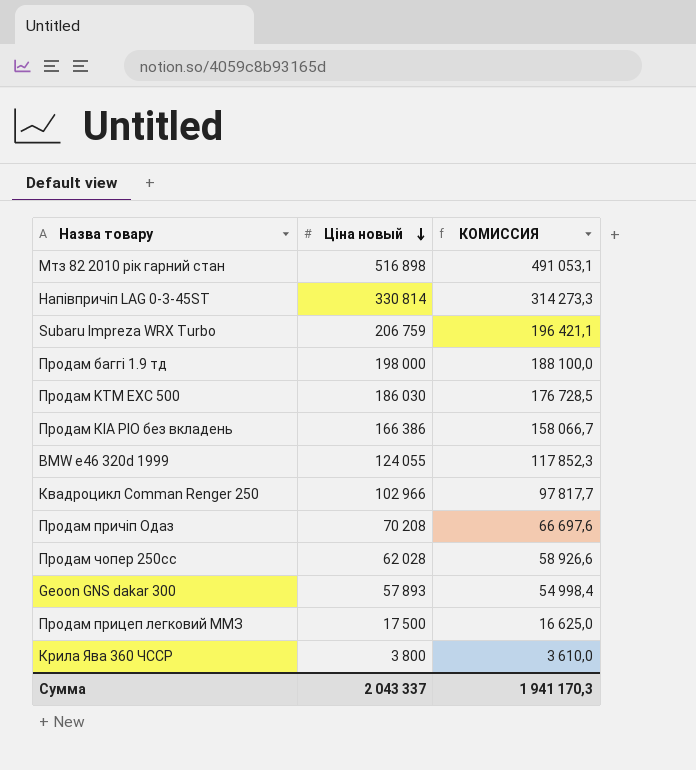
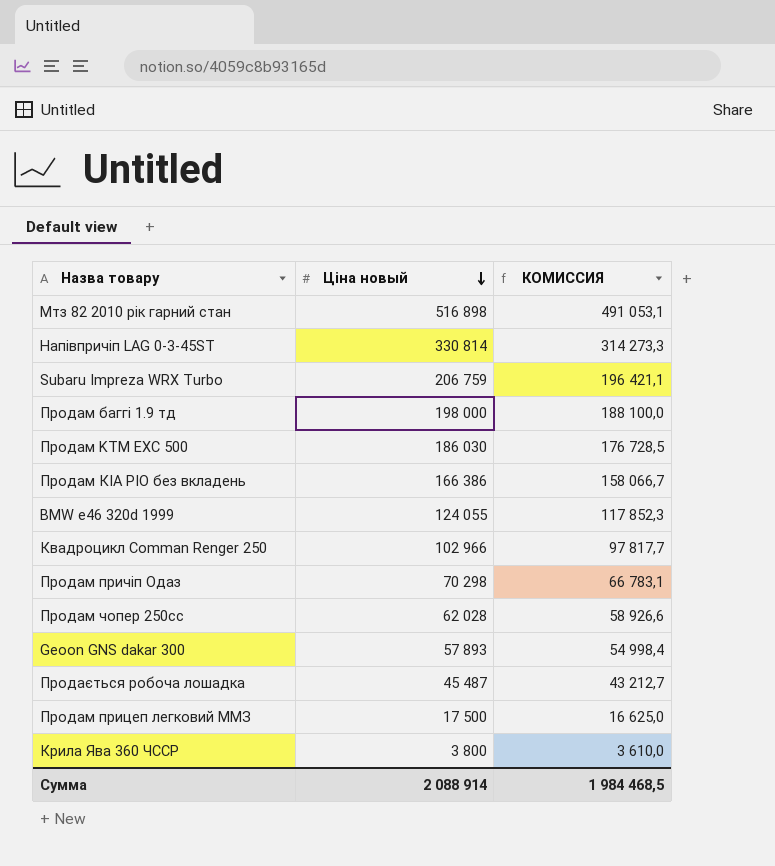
Продам причіп Одаз | Ціна новый: 70 208 -> 70 298
Продам причіп Одаз | КОМИССИЯ: 66 697,6 -> 66 783,1
row Продається робоча лошадка: none -> 45 487 | 43 212,7
Сумма | Ціна новый: 2 043 337 -> 2 088 914
Сумма | КОМИССИЯ: 1 941 170,3 -> 1 984 468,5

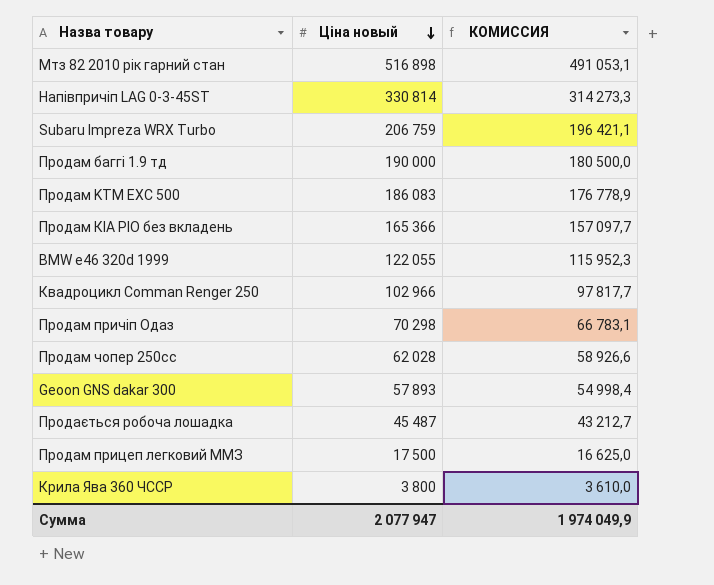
Продам баггі 1.9 тд | Ціна новый: 198 000 -> 190 000
Продам баггі 1.9 тд | КОМИССИЯ: 188 100,0 -> 180 500,0
Продам KTM EXC 500 | Ціна новый: 186 030 -> 186 083
Продам KTM EXC 500 | КОМИССИЯ: 176 728,5 -> 176 778,9
Продам КІА РІО без вкладень | Ціна новый: 166 386 -> 165 366
Продам КІА РІО без вкладень | КОМИССИЯ: 158 066,7 -> 157 097,7
BMW e46 320d 1999 | Ціна новый: 124 055 -> 122 055
BMW e46 320d 1999 | КОМИССИЯ: 117 852,3 -> 115 952,3
Сумма | Ціна новый: 2 088 914 -> 2 077 947
Сумма | КОМИССИЯ: 1 984 468,5 -> 1 974 049,9

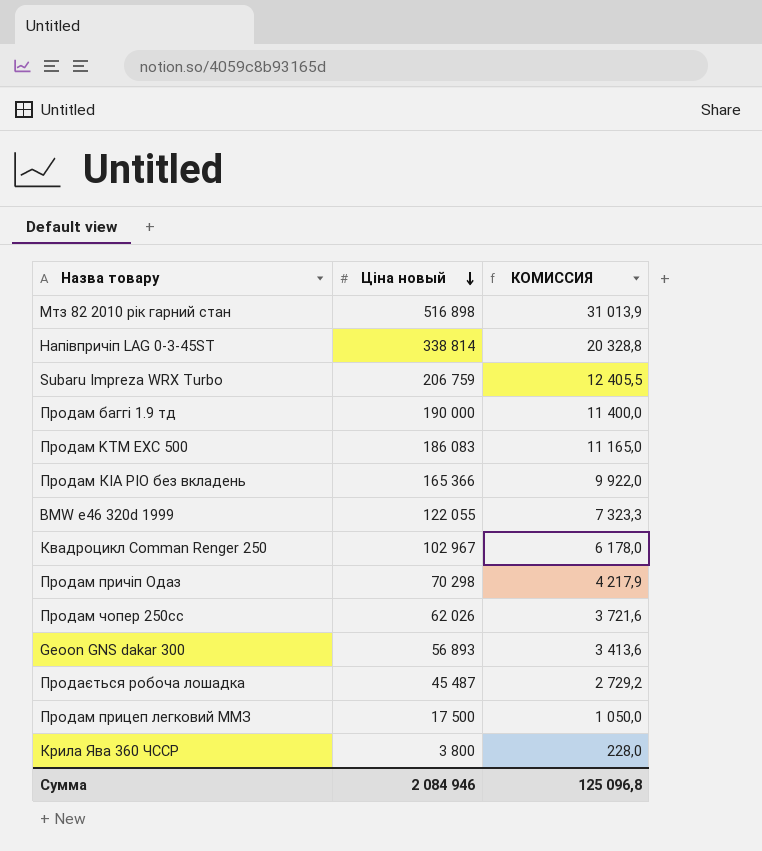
column КОМИССИЯ | formula: [Ціна новый] * 0,95 -> [Ціна новый] * 0,06
Напівпричіп LAG 0-3-45ST | Ціна новый: 330 814 -> 338 814
Квадроцикл Comman Renger 250 | Ціна новый: 102 966 -> 102 967
Продам чопер 250сс | Ціна новый: 62 028 -> 62 026
Geoon GNS dakar 300 | Ціна новый: 57 893 -> 56 893
Сумма | Ціна новый: 2 077 947 -> 2 084 946
Сумма | КОМИССИЯ: 1 974 049,9 -> 125 096,8

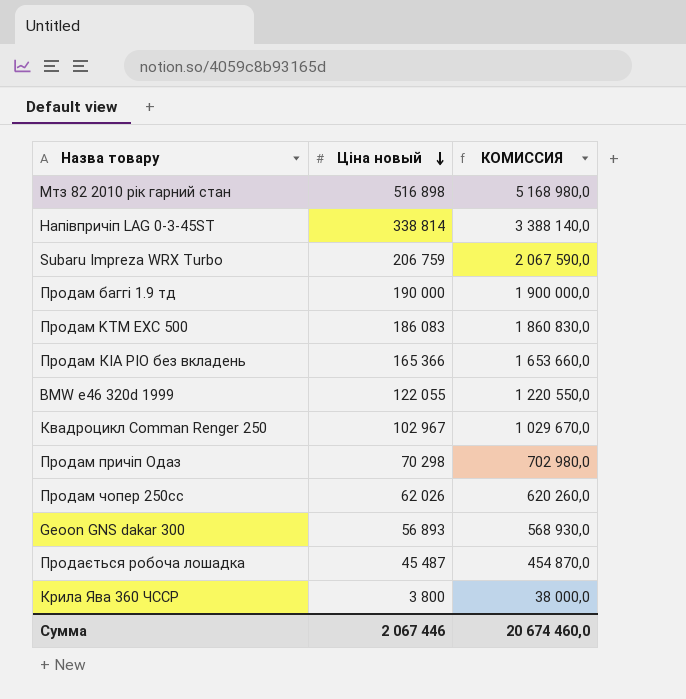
column КОМИССИЯ | formula: [Ціна новый] * 0,06 -> [Ціна новый] * 10
row Продам прицеп легковий ММЗ: 17 500 | 1 050,0 -> none
Сумма | Ціна новый: 2 084 946 -> 2 067 446
Сумма | КОМИССИЯ: 125 096,8 -> 20 674 460,0

